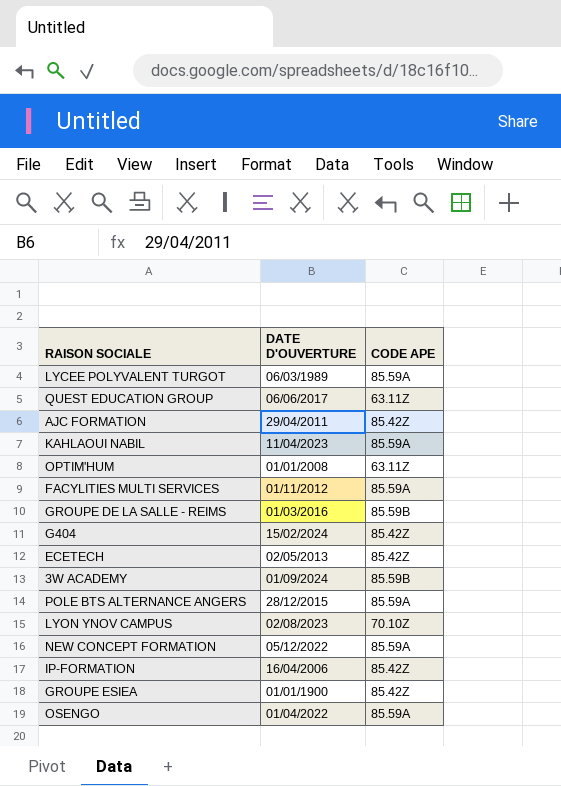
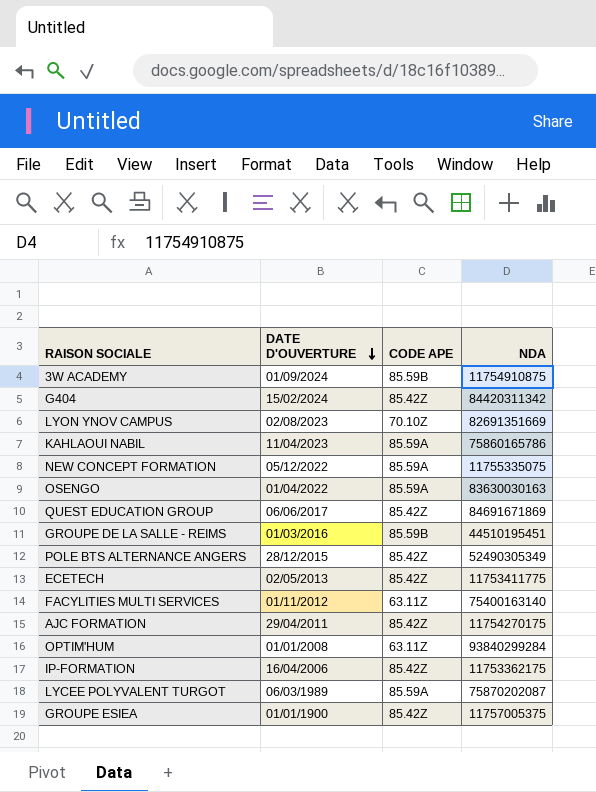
row order: none -> DATE D'OUVERTURE descending
column NDA | position: none -> 4
QUEST EDUCATION GROUP | CODE APE: 63.11Z -> 85.42Z
POLE BTS ALTERNANCE ANGERS | CODE APE: 85.59A -> 85.42Z
FACYLITIES MULTI SERVICES | CODE APE: 85.59A -> 63.11Z

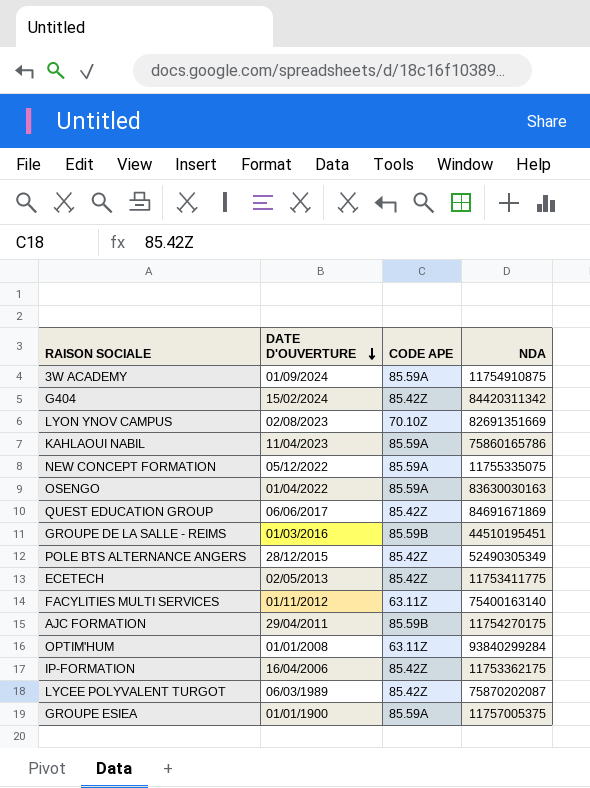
3W ACADEMY | CODE APE: 85.59B -> 85.59A
AJC FORMATION | CODE APE: 85.42Z -> 85.59B
LYCEE POLYVALENT TURGOT | CODE APE: 85.59A -> 85.42Z
GROUPE ESIEA | CODE APE: 85.42Z -> 85.59A

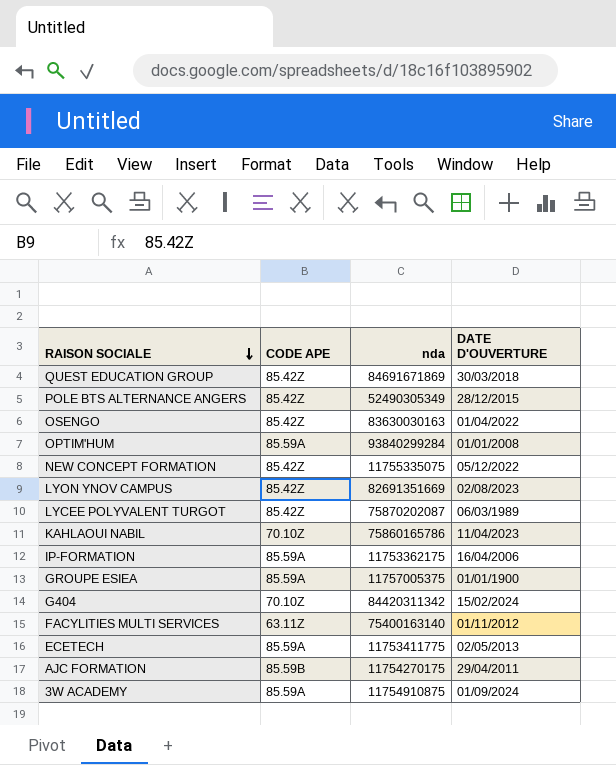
row order: DATE D'OUVERTURE descending -> RAISON SOCIALE descending
column name: NDA -> nda
column DATE D'OUVERTURE | position: 2 -> 4
row GROUPE DE LA SALLE - REIMS: 01/03/2016 | 85.59B | 44510195451 -> none
QUEST EDUCATION GROUP | DATE D'OUVERTURE: 06/06/2017 -> 30/03/2018
OSENGO | CODE APE: 85.59A -> 85.42Z
OPTIM'HUM | CODE APE: 63.11Z -> 85.59A
NEW CONCEPT FORMATION | CODE APE: 85.59A -> 85.42Z
LYON YNOV CAMPUS | CODE APE: 70.10Z -> 85.42Z
KAHLAOUI NABIL | CODE APE: 85.59A -> 70.10Z
IP-FORMATION | CODE APE: 85.42Z -> 85.59A
G404 | CODE APE: 85.42Z -> 70.10Z
ECETECH | CODE APE: 85.42Z -> 85.59A

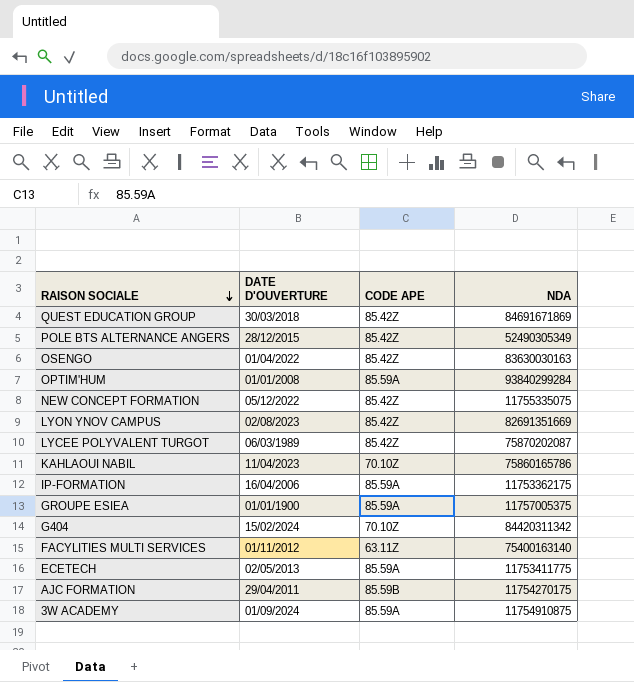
column DATE D'OUVERTURE | position: 4 -> 2
column name: nda -> NDA

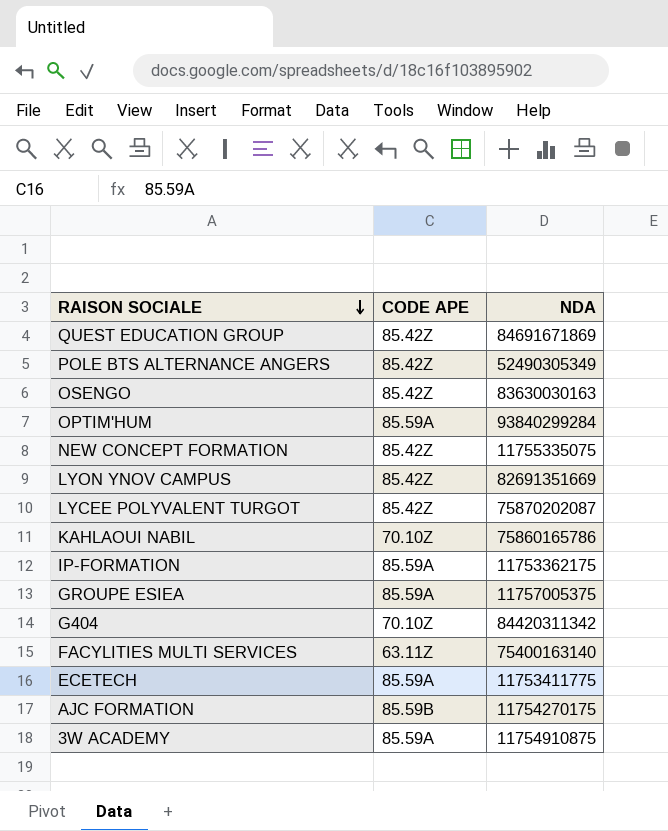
column DATE D'OUVERTURE | position: 2 -> none

